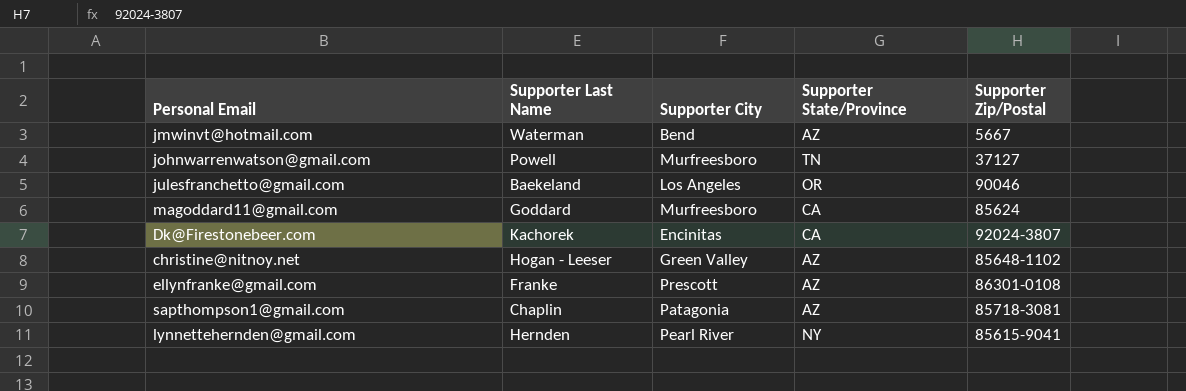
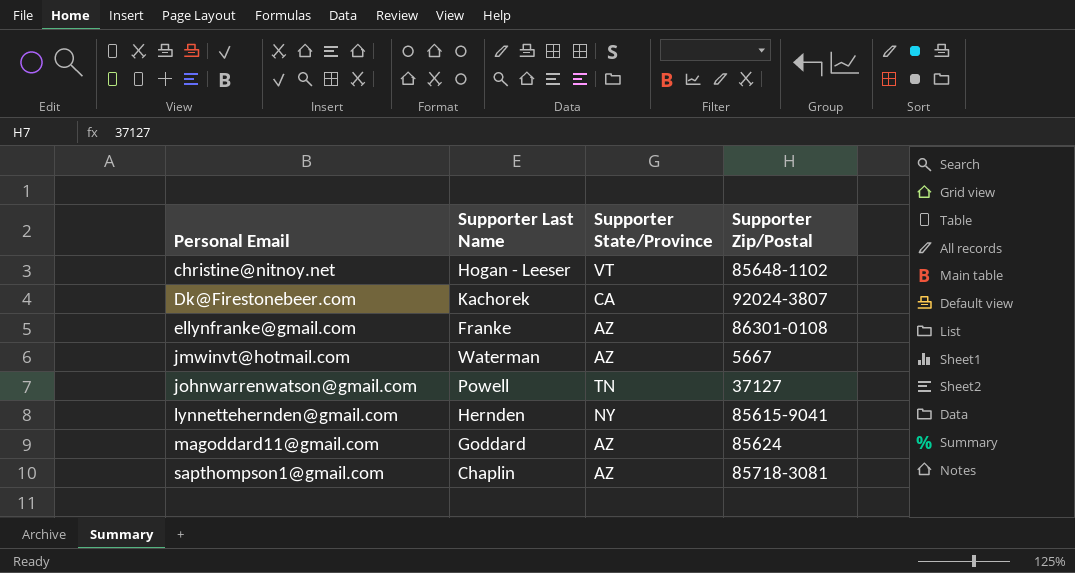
row order: none -> Personal Email ascending
column Supporter City | position: 3 -> none
row julesfranchetto@gmail.com: Baekeland | Los Angeles | OR | 90046 -> none
christine@nitnoy.net | Supporter State/Province: AZ -> VT
magoddard11@gmail.com | Supporter State/Province: CA -> AZ

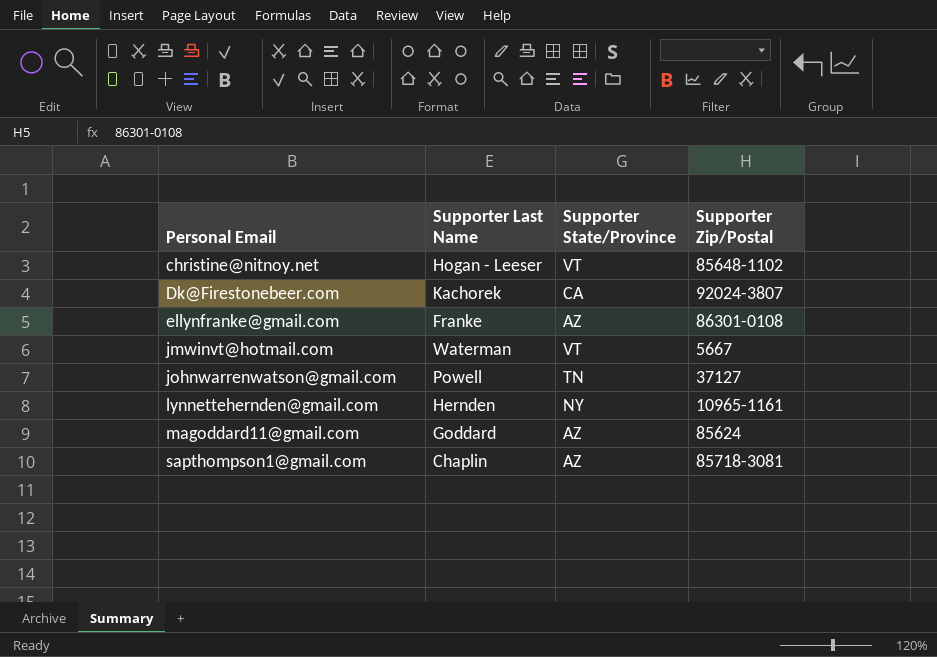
jmwinvt@hotmail.com | Supporter State/Province: AZ -> VT
lynnettehernden@gmail.com | Supporter Zip/Postal: 85615-9041 -> 10965-1161

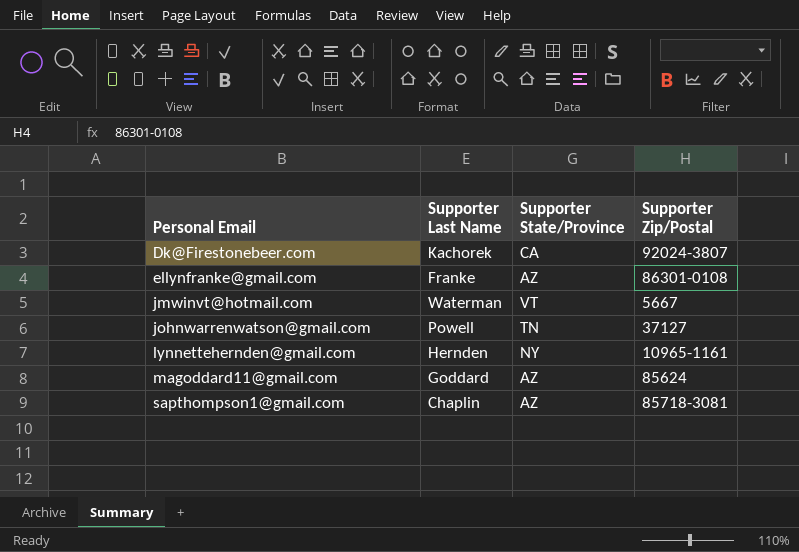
row christine@nitnoy.net: Hogan - Leeser | VT | 85648-1102 -> none

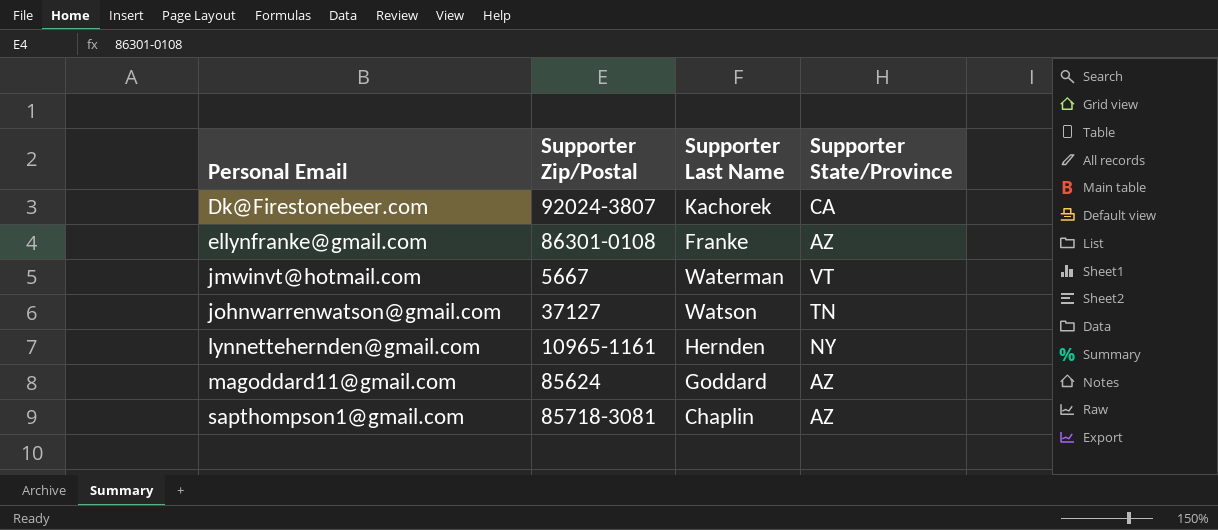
column Supporter Zip/Postal | position: 4 -> 2
johnwarrenwatson@gmail.com | Supporter Last Name: Powell -> Watson

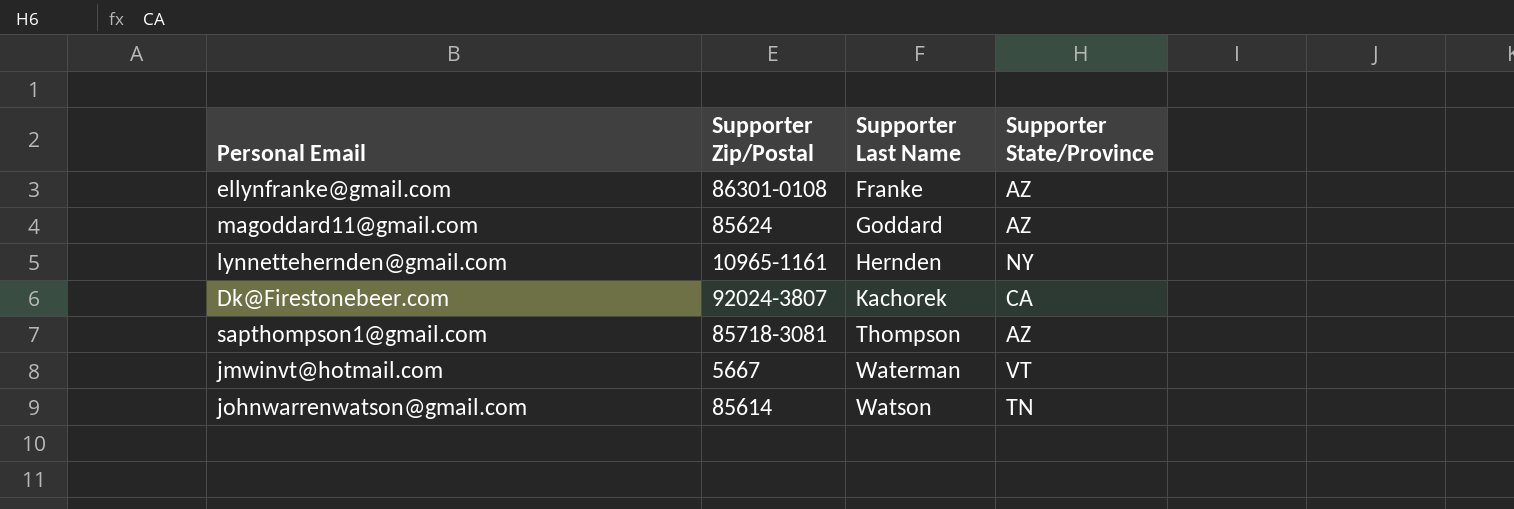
row order: Personal Email ascending -> Supporter Last Name ascending
sapthompson1@gmail.com | Supporter Last Name: Chaplin -> Thompson
johnwarrenwatson@gmail.com | Supporter Zip/Postal: 37127 -> 85614

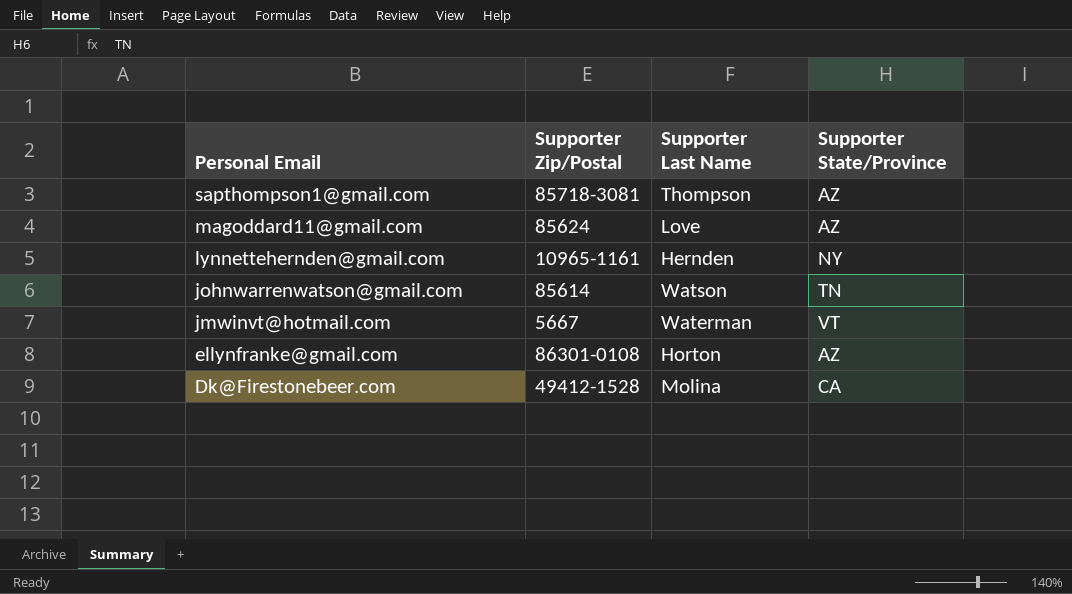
row order: Supporter Last Name ascending -> Personal Email descending
magoddard11@gmail.com | Supporter Last Name: Goddard -> Love
ellynfranke@gmail.com | Supporter Last Name: Franke -> Horton
Dk@Firestonebeer.com | Supporter Zip/Postal: 92024-3807 -> 49412-1528
Dk@Firestonebeer.com | Supporter Last Name: Kachorek -> Molina

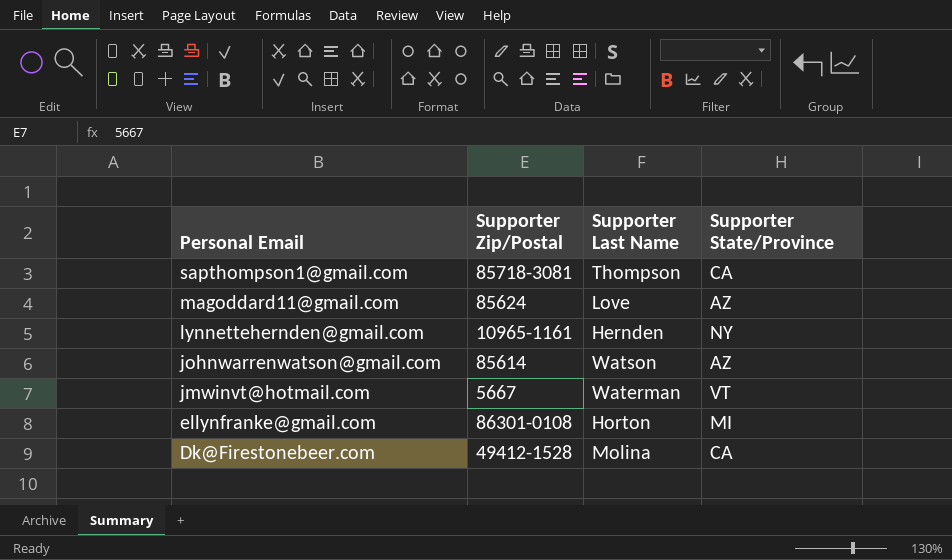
sapthompson1@gmail.com | Supporter State/Province: AZ -> CA
johnwarrenwatson@gmail.com | Supporter State/Province: TN -> AZ
ellynfranke@gmail.com | Supporter State/Province: AZ -> MI

